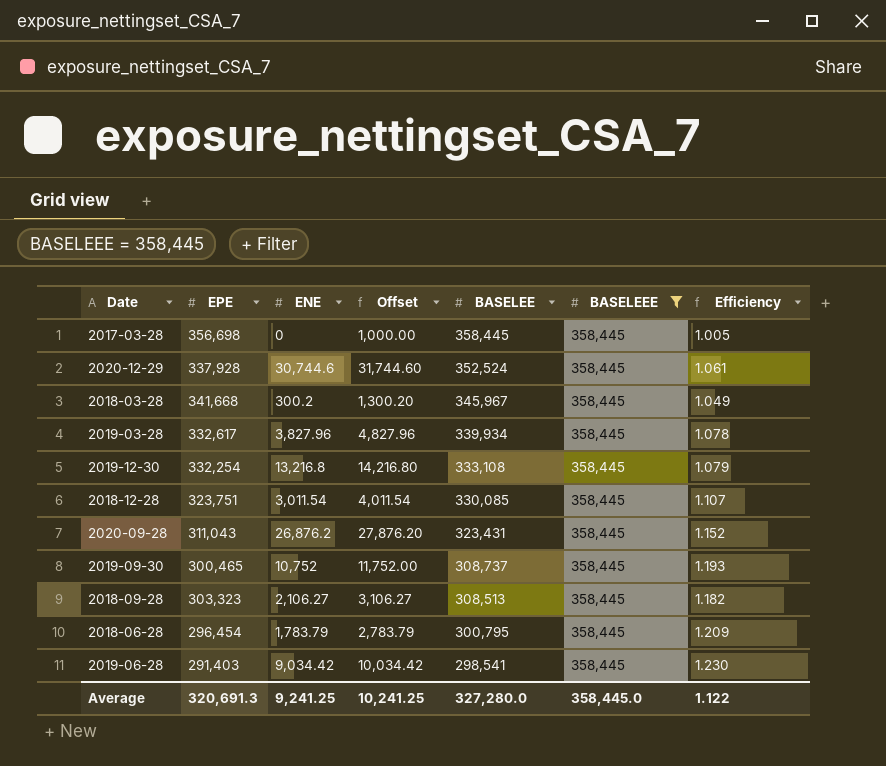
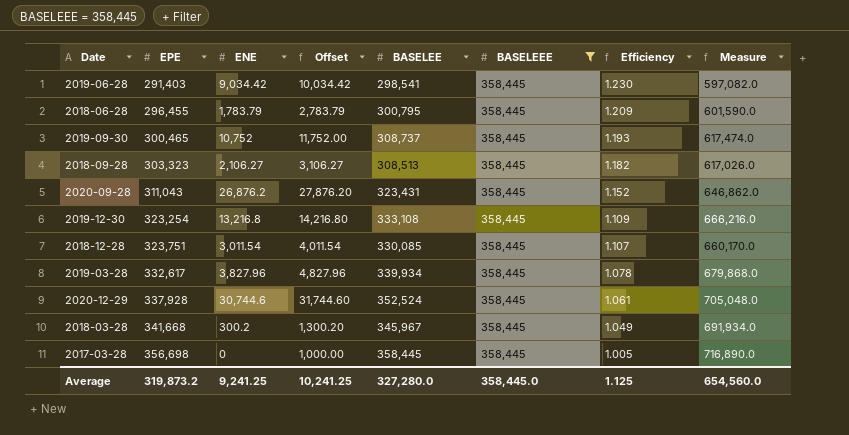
row order: BASELEE descending -> EPE ascending
column Measure | formula: none -> [BASELEE] * 2
2018-06-28 | EPE: 296,454 -> 296,455
2019-12-30 | EPE: 332,254 -> 323,254
2019-12-30 | Efficiency: 1.079 -> 1.109
Average | EPE: 320,691.3 -> 319,873.2
Average | Efficiency: 1.122 -> 1.125

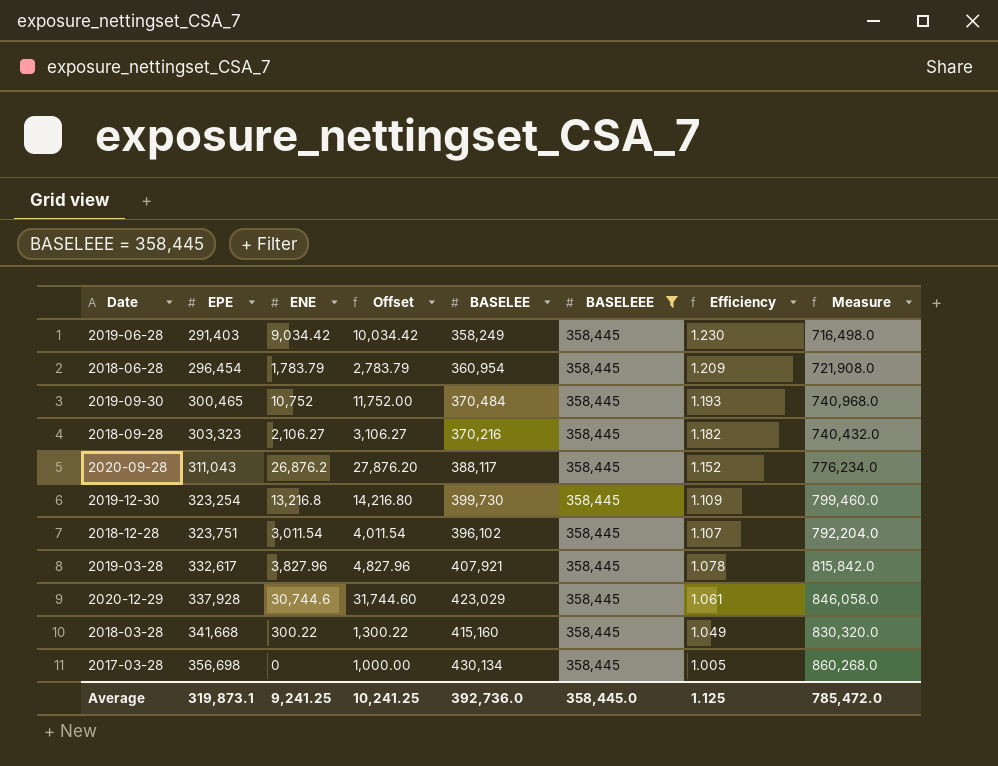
2019-06-28 | BASELEE: 298,541 -> 358,249
2019-06-28 | Measure: 597,082.0 -> 716,498.0
2018-06-28 | EPE: 296,455 -> 296,454
2018-06-28 | BASELEE: 300,795 -> 360,954
2018-06-28 | Measure: 601,590.0 -> 721,908.0
2019-09-30 | BASELEE: 308,737 -> 370,484
2019-09-30 | Measure: 617,474.0 -> 740,968.0
2018-09-28 | BASELEE: 308,513 -> 370,216
2018-09-28 | Measure: 617,026.0 -> 740,432.0
2020-09-28 | BASELEE: 323,431 -> 388,117
2020-09-28 | Measure: 646,862.0 -> 776,234.0
2019-12-30 | BASELEE: 333,108 -> 399,730
2019-12-30 | Measure: 666,216.0 -> 799,460.0
2018-12-28 | BASELEE: 330,085 -> 396,102
2018-12-28 | Measure: 660,170.0 -> 792,204.0
2019-03-28 | BASELEE: 339,934 -> 407,921
2019-03-28 | Measure: 679,868.0 -> 815,842.0
2020-12-29 | BASELEE: 352,524 -> 423,029
2020-12-29 | Measure: 705,048.0 -> 846,058.0
2018-03-28 | ENE: 300.2 -> 300.22
2018-03-28 | Offset: 1,300.20 -> 1,300.22
2018-03-28 | BASELEE: 345,967 -> 415,160
2018-03-28 | Measure: 691,934.0 -> 830,320.0
2017-03-28 | BASELEE: 358,445 -> 430,134
2017-03-28 | Measure: 716,890.0 -> 860,268.0
Average | EPE: 319,873.2 -> 319,873.1
Average | BASELEE: 327,280.0 -> 392,736.0
Average | Measure: 654,560.0 -> 785,472.0

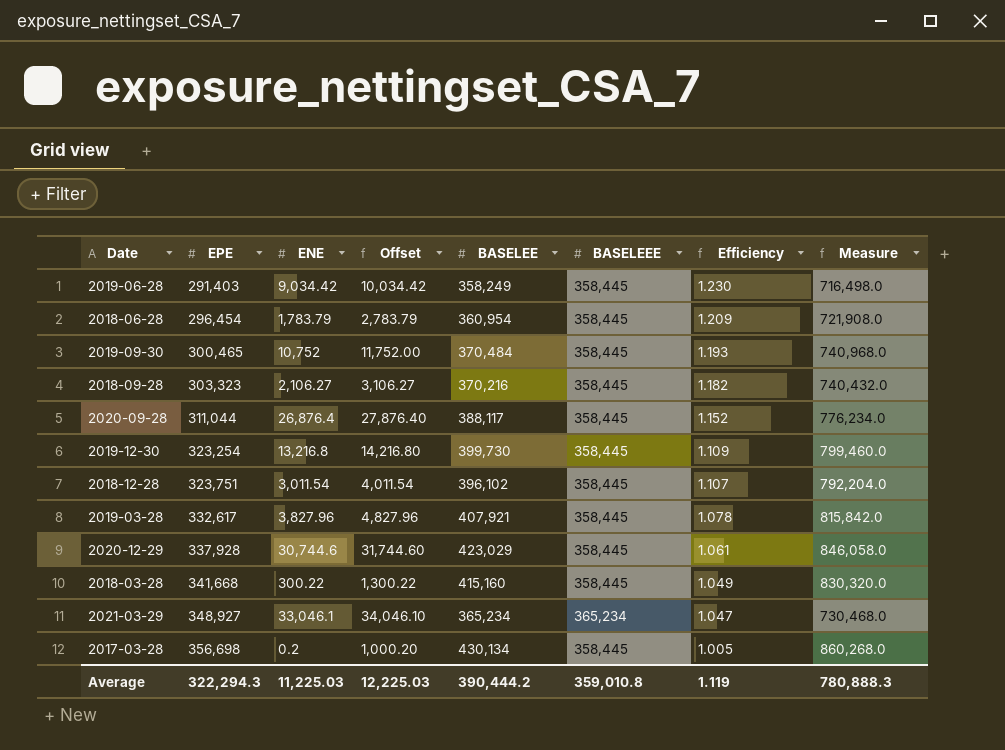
filter: BASELEEE = 358,445 -> none
2020-09-28 | EPE: 311,043 -> 311,044
2020-09-28 | ENE: 26,876.2 -> 26,876.4
2020-09-28 | Offset: 27,876.20 -> 27,876.40
2017-03-28 | ENE: 0 -> 0.2
2017-03-28 | Offset: 1,000.00 -> 1,000.20
Average | EPE: 319,873.1 -> 322,294.3
Average | ENE: 9,241.25 -> 11,225.03
Average | Offset: 10,241.25 -> 12,225.03
Average | BASELEE: 392,736.0 -> 390,444.2
Average | BASELEEE: 358,445.0 -> 359,010.8
Average | Efficiency: 1.125 -> 1.119
Average | Measure: 785,472.0 -> 780,888.3

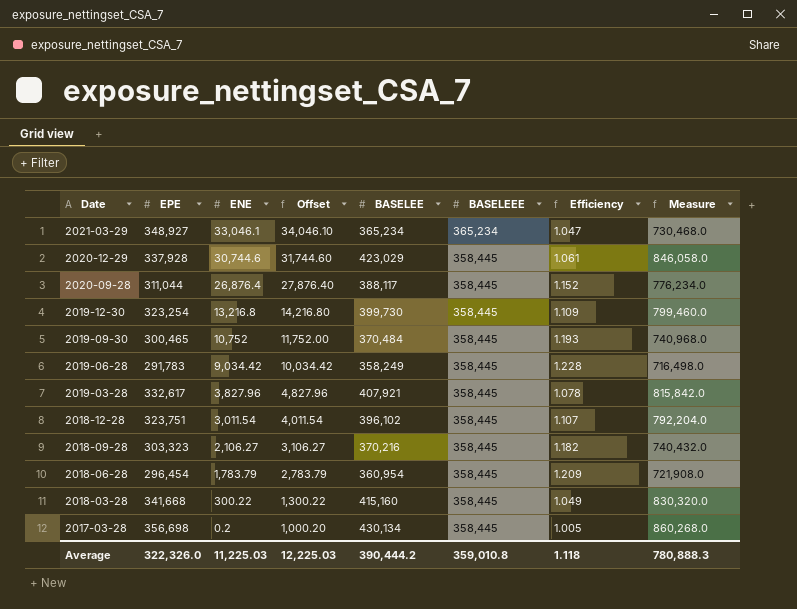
row order: EPE ascending -> Date descending
2019-06-28 | EPE: 291,403 -> 291,783
2019-06-28 | Efficiency: 1.230 -> 1.228
Average | EPE: 322,294.3 -> 322,326.0
Average | Efficiency: 1.119 -> 1.118

